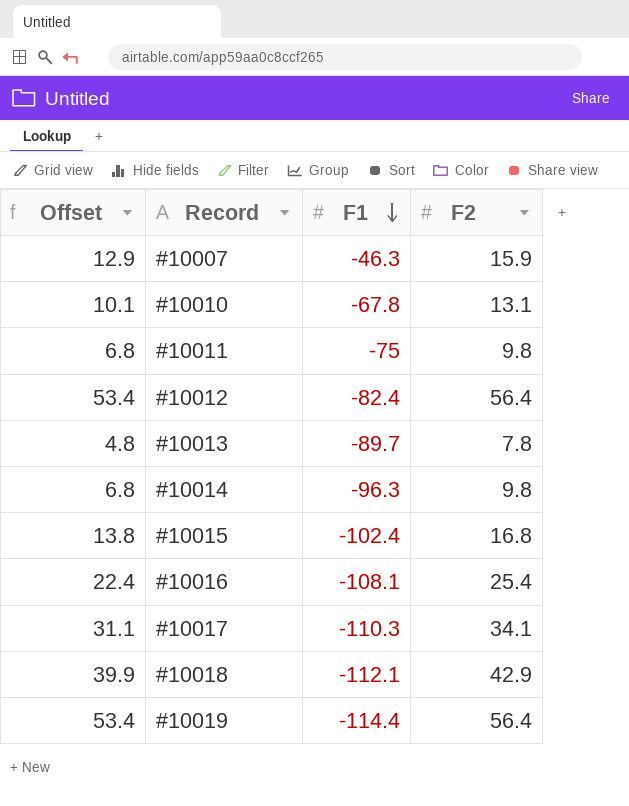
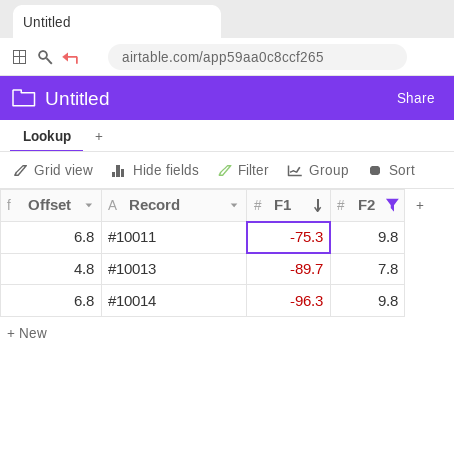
filter: none -> F2 <= 9.8
#10011 | F1: -75 -> -75.3

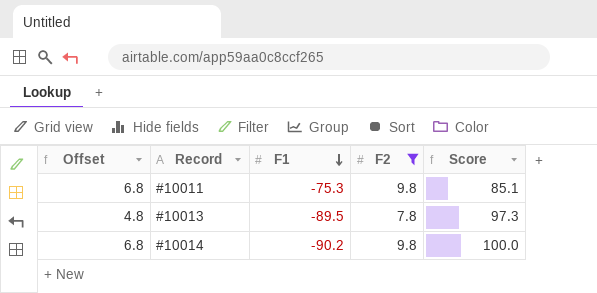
column Score | formula: none -> [F2] - [F1]
#10013 | F1: -89.7 -> -89.5
#10014 | F1: -96.3 -> -90.2

